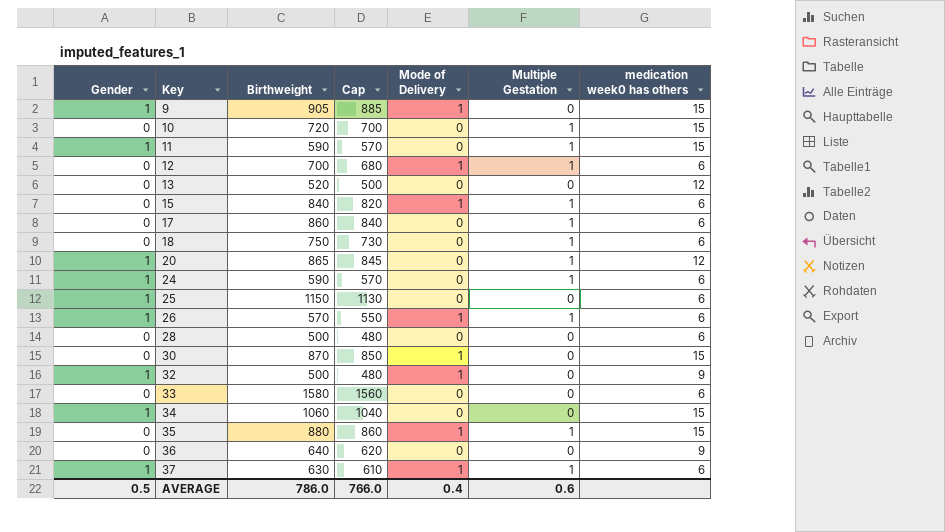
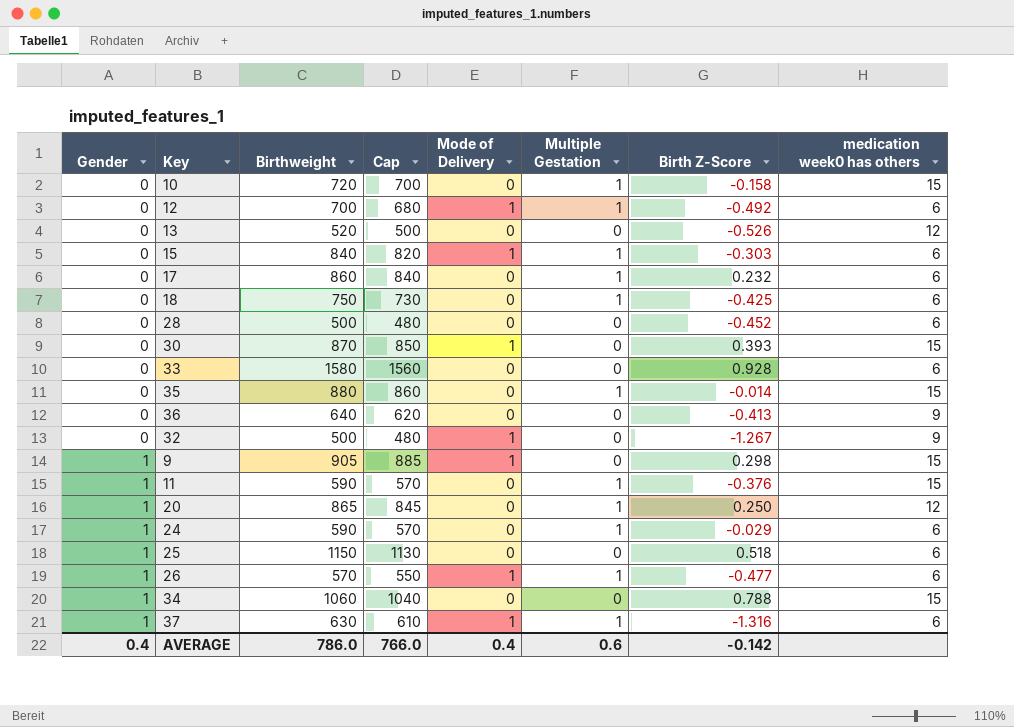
row order: Key ascending -> Gender ascending
column Birth Z-Score | position: none -> 7
35 | Mode of Delivery: 1 -> 0
32 | Gender: 1 -> 0
AVERAGE | Gender: 0.5 -> 0.4

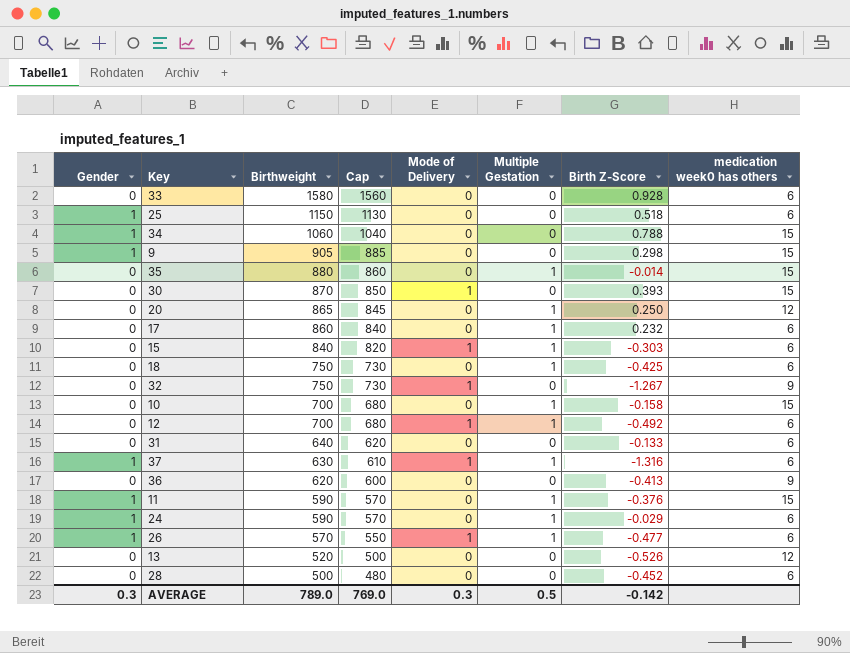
row order: Gender ascending -> Birthweight descending
9 | Mode of Delivery: 1 -> 0
20 | Gender: 1 -> 0
32 | Birthweight: 500 -> 750
32 | Cap: 480 -> 730
10 | Birthweight: 720 -> 700
10 | Cap: 700 -> 680
row 31: none -> 0 | 640 | 620 | 0 | 0 | -0.133 | 6
36 | Birthweight: 640 -> 620
36 | Cap: 620 -> 600
AVERAGE | Gender: 0.4 -> 0.3
AVERAGE | Birthweight: 786.0 -> 789.0
AVERAGE | Cap: 766.0 -> 769.0
AVERAGE | Mode of Delivery: 0.4 -> 0.3
AVERAGE | Multiple Gestation: 0.6 -> 0.5

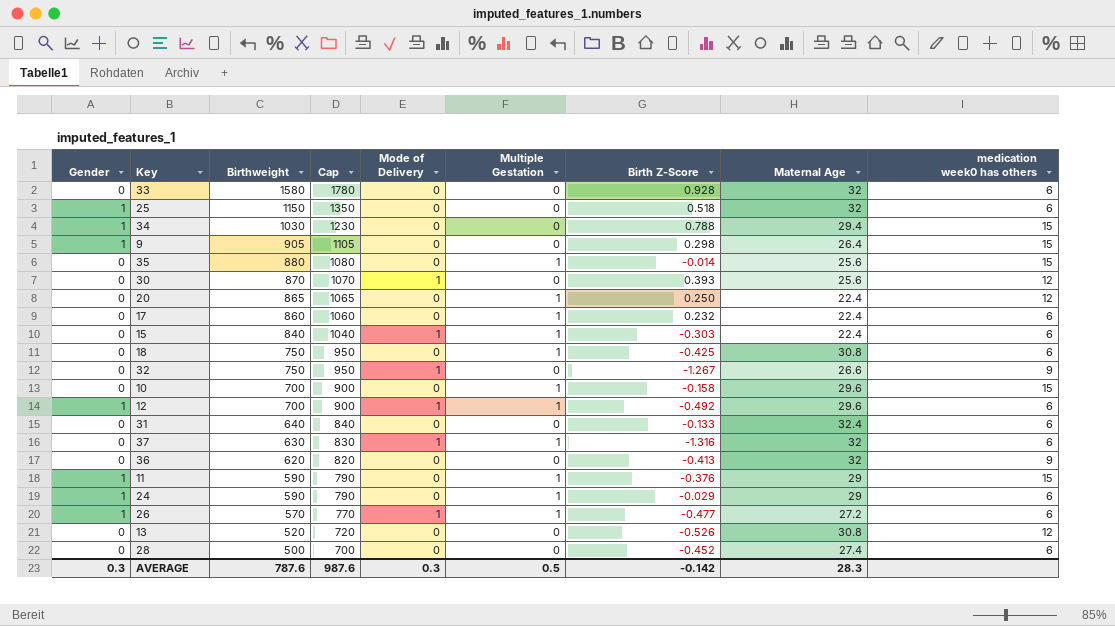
column Cap | formula: [Birthweight] - 20 -> [Birthweight] + 200
column Maternal Age | position: none -> 8
34 | Birthweight: 1060 -> 1030
30 | medication week0 has others: 15 -> 12
12 | Gender: 0 -> 1
37 | Gender: 1 -> 0
AVERAGE | Birthweight: 789.0 -> 787.6
AVERAGE | Cap: 769.0 -> 987.6

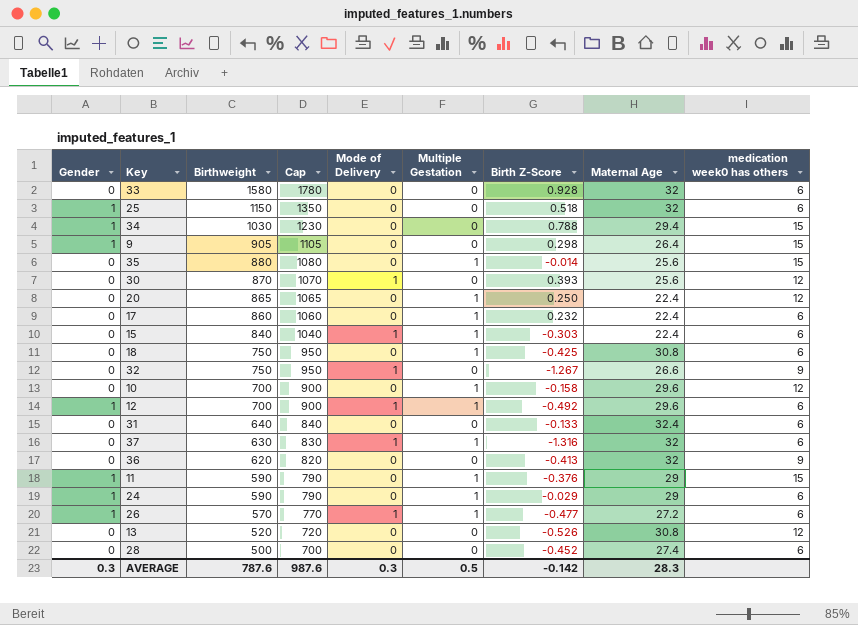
10 | medication week0 has others: 15 -> 12

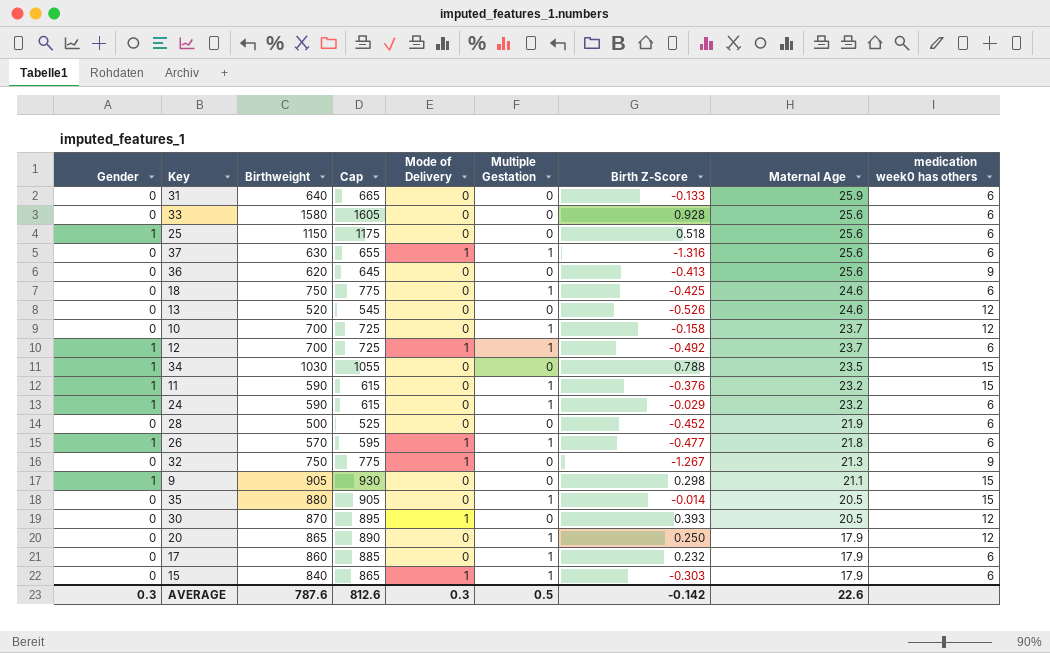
row order: Birthweight descending -> Maternal Age descending
column Cap | formula: [Birthweight] + 200 -> [Birthweight] + 25
31 | Maternal Age: 32.4 -> 25.9
33 | Maternal Age: 32 -> 25.6
25 | Maternal Age: 32 -> 25.6
37 | Maternal Age: 32 -> 25.6
36 | Maternal Age: 32 -> 25.6
18 | Maternal Age: 30.8 -> 24.6
13 | Maternal Age: 30.8 -> 24.6
10 | Maternal Age: 29.6 -> 23.7
12 | Maternal Age: 29.6 -> 23.7
34 | Maternal Age: 29.4 -> 23.5
11 | Maternal Age: 29 -> 23.2
24 | Maternal Age: 29 -> 23.2
28 | Maternal Age: 27.4 -> 21.9
26 | Maternal Age: 27.2 -> 21.8
32 | Maternal Age: 26.6 -> 21.3
9 | Maternal Age: 26.4 -> 21.1
35 | Maternal Age: 25.6 -> 20.5
30 | Maternal Age: 25.6 -> 20.5
20 | Maternal Age: 22.4 -> 17.9
17 | Maternal Age: 22.4 -> 17.9
15 | Maternal Age: 22.4 -> 17.9
AVERAGE | Cap: 987.6 -> 812.6
AVERAGE | Maternal Age: 28.3 -> 22.6

